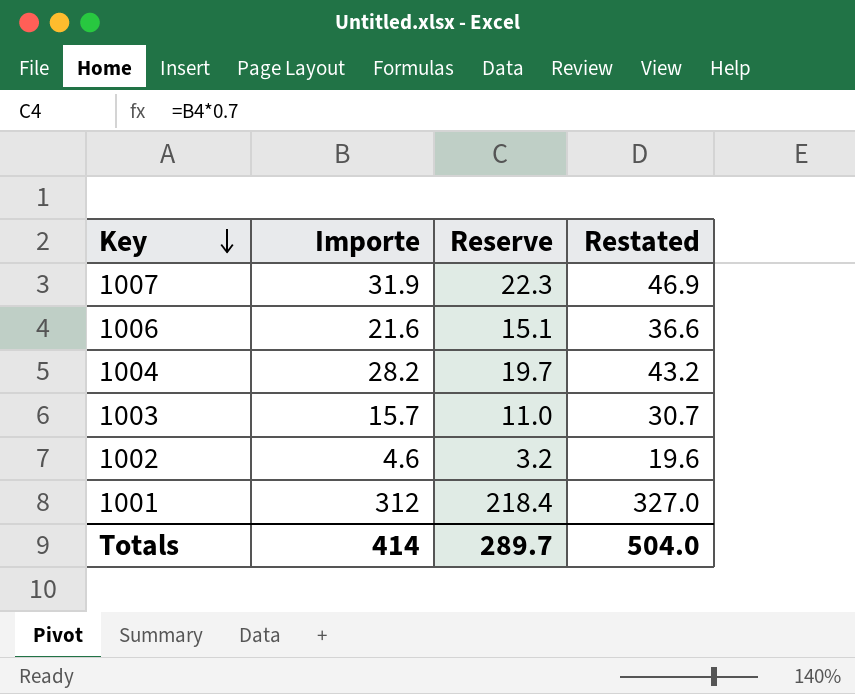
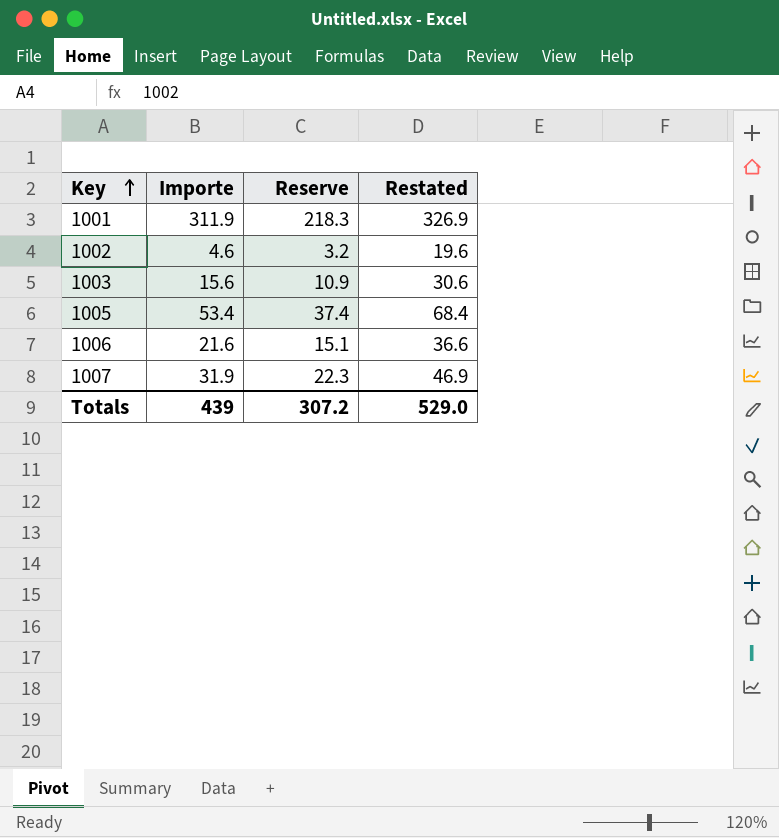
row order: Key descending -> Key ascending
row 1004: 28.2 | 19.7 | 43.2 -> none
1001 | Importe: 312 -> 311.9
1001 | Reserve: 218.4 -> 218.3
1001 | Restated: 327.0 -> 326.9
1003 | Importe: 15.7 -> 15.6
1003 | Reserve: 11.0 -> 10.9
1003 | Restated: 30.7 -> 30.6
row 1005: none -> 53.4 | 37.4 | 68.4
Totals | Importe: 414 -> 439
Totals | Reserve: 289.7 -> 307.2
Totals | Restated: 504.0 -> 529.0

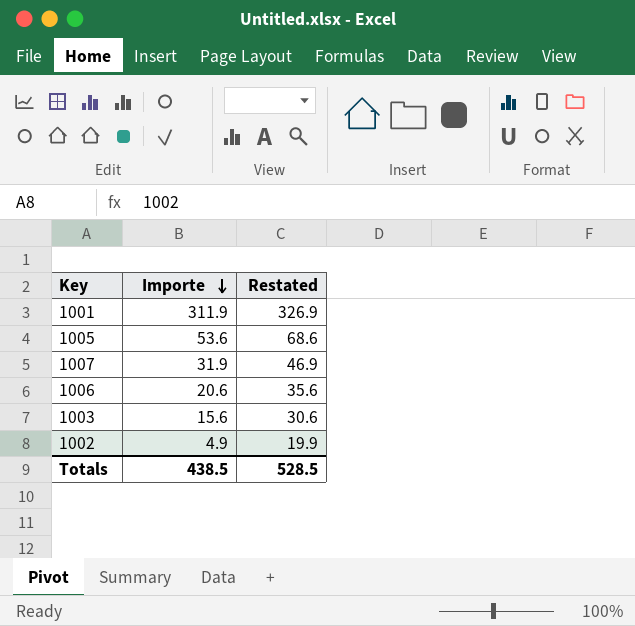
row order: Key ascending -> Importe descending
column Reserve | formula: [Importe] * 0.7 -> none
1005 | Importe: 53.4 -> 53.6
1005 | Restated: 68.4 -> 68.6
1006 | Importe: 21.6 -> 20.6
1006 | Restated: 36.6 -> 35.6
1002 | Importe: 4.6 -> 4.9
1002 | Restated: 19.6 -> 19.9
Totals | Importe: 439 -> 438.5
Totals | Restated: 529.0 -> 528.5

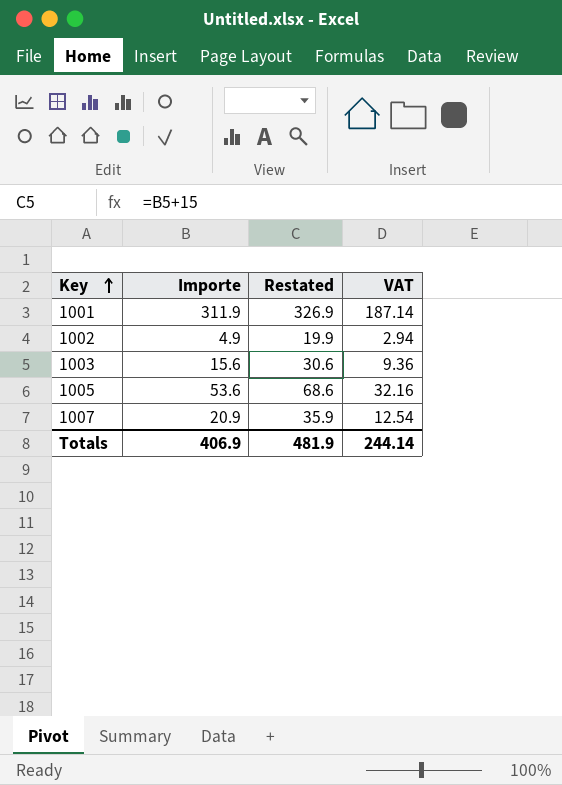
row order: Importe descending -> Key ascending
column VAT | formula: none -> [Importe] * 0.6
row 1006: 20.6 | 35.6 -> none
1007 | Importe: 31.9 -> 20.9
1007 | Restated: 46.9 -> 35.9
Totals | Importe: 438.5 -> 406.9
Totals | Restated: 528.5 -> 481.9

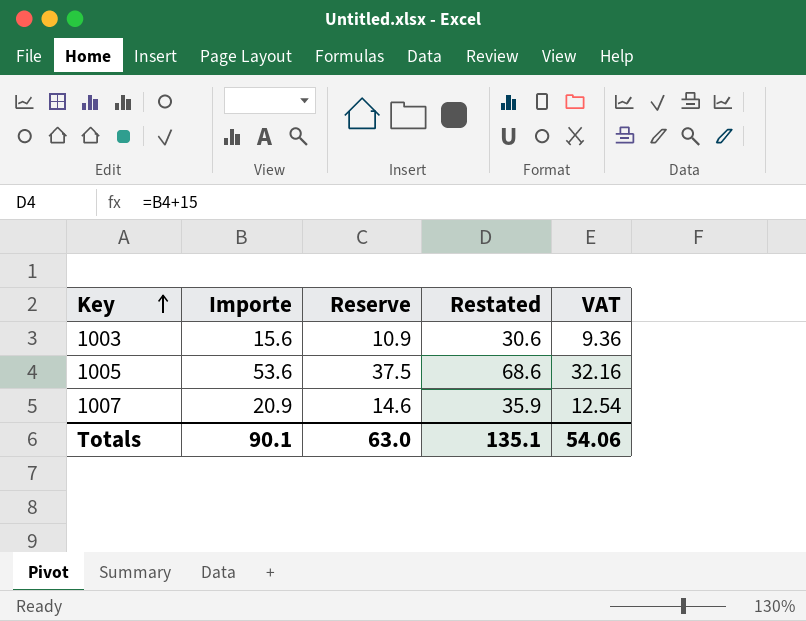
column Reserve | formula: none -> [Importe] * 0.7
row 1001: 311.9 | 326.9 | 187.14 -> none
row 1002: 4.9 | 19.9 | 2.94 -> none
Totals | Importe: 406.9 -> 90.1
Totals | Restated: 481.9 -> 135.1
Totals | VAT: 244.14 -> 54.06

